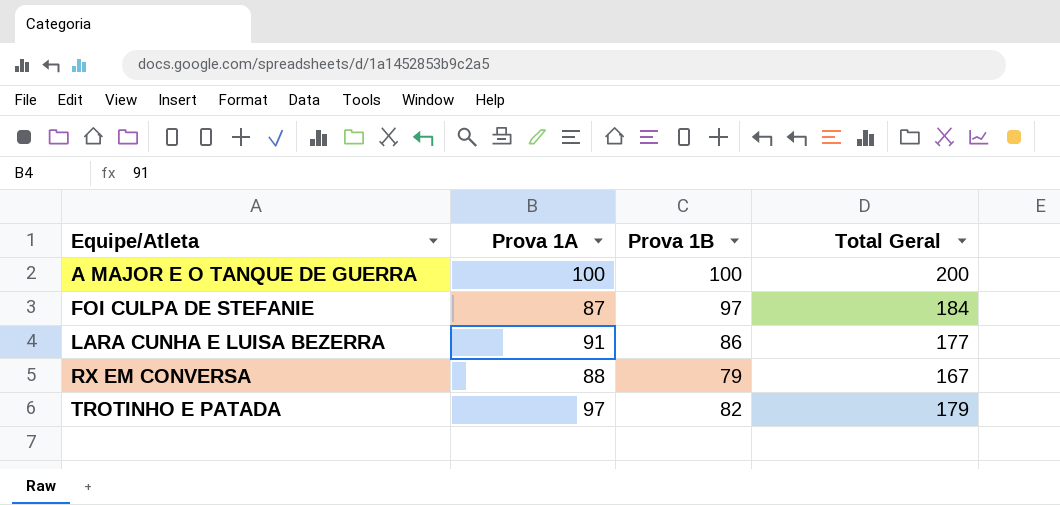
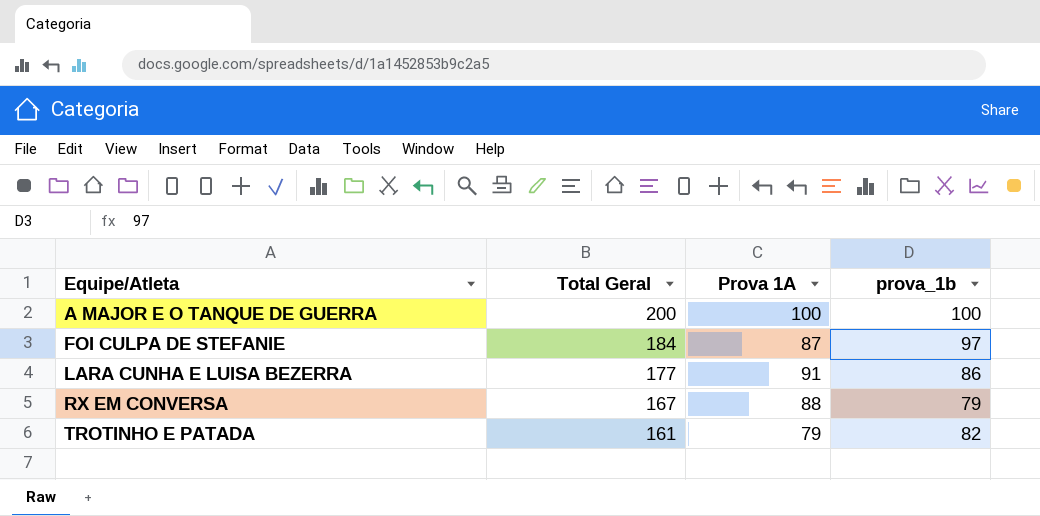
column Total Geral | position: 4 -> 2
column name: Prova 1B -> prova_1b
TROTINHO E PATADA | Total Geral: 179 -> 161
TROTINHO E PATADA | Prova 1A: 97 -> 79

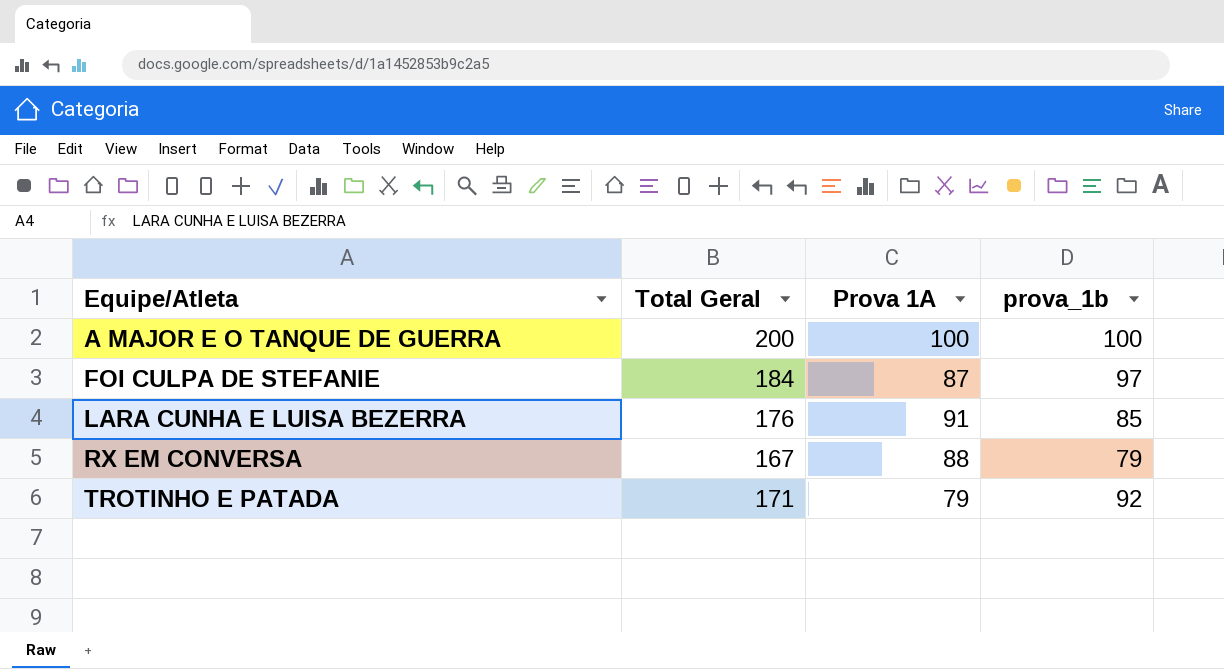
LARA CUNHA E LUISA BEZERRA | Total Geral: 177 -> 176
LARA CUNHA E LUISA BEZERRA | prova_1b: 86 -> 85
TROTINHO E PATADA | Total Geral: 161 -> 171
TROTINHO E PATADA | prova_1b: 82 -> 92

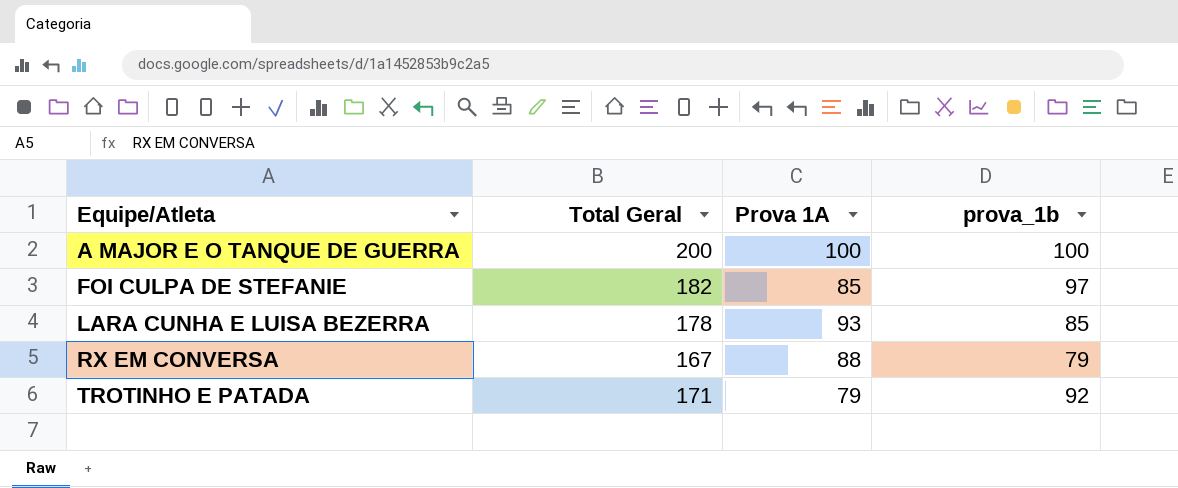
FOI CULPA DE STEFANIE | Total Geral: 184 -> 182
FOI CULPA DE STEFANIE | Prova 1A: 87 -> 85
LARA CUNHA E LUISA BEZERRA | Total Geral: 176 -> 178
LARA CUNHA E LUISA BEZERRA | Prova 1A: 91 -> 93

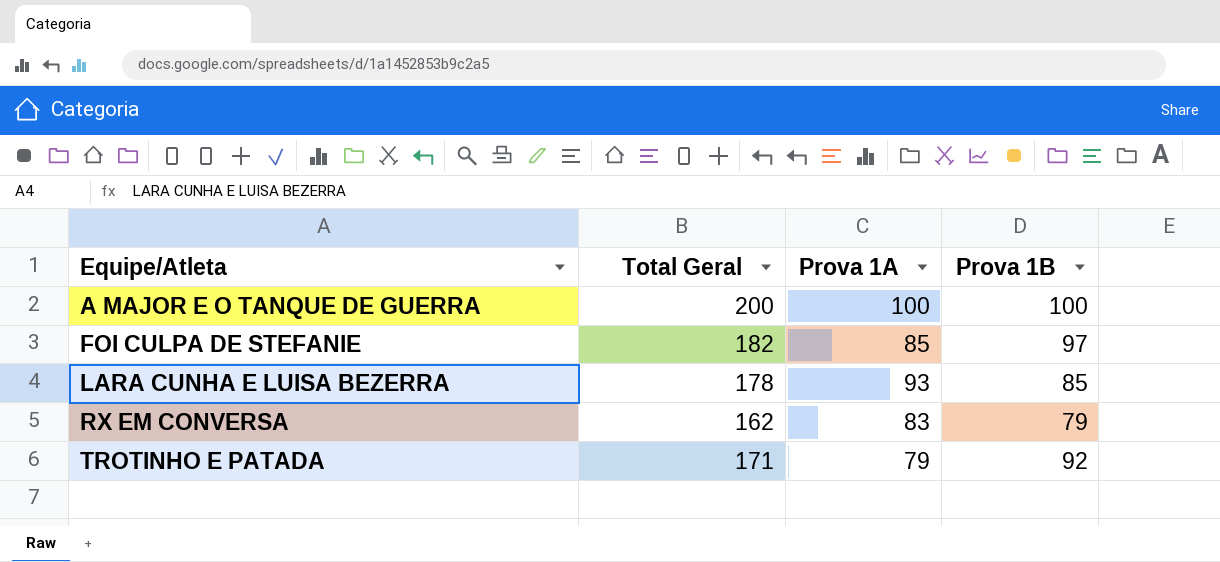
column name: prova_1b -> Prova 1B
RX EM CONVERSA | Total Geral: 167 -> 162
RX EM CONVERSA | Prova 1A: 88 -> 83

